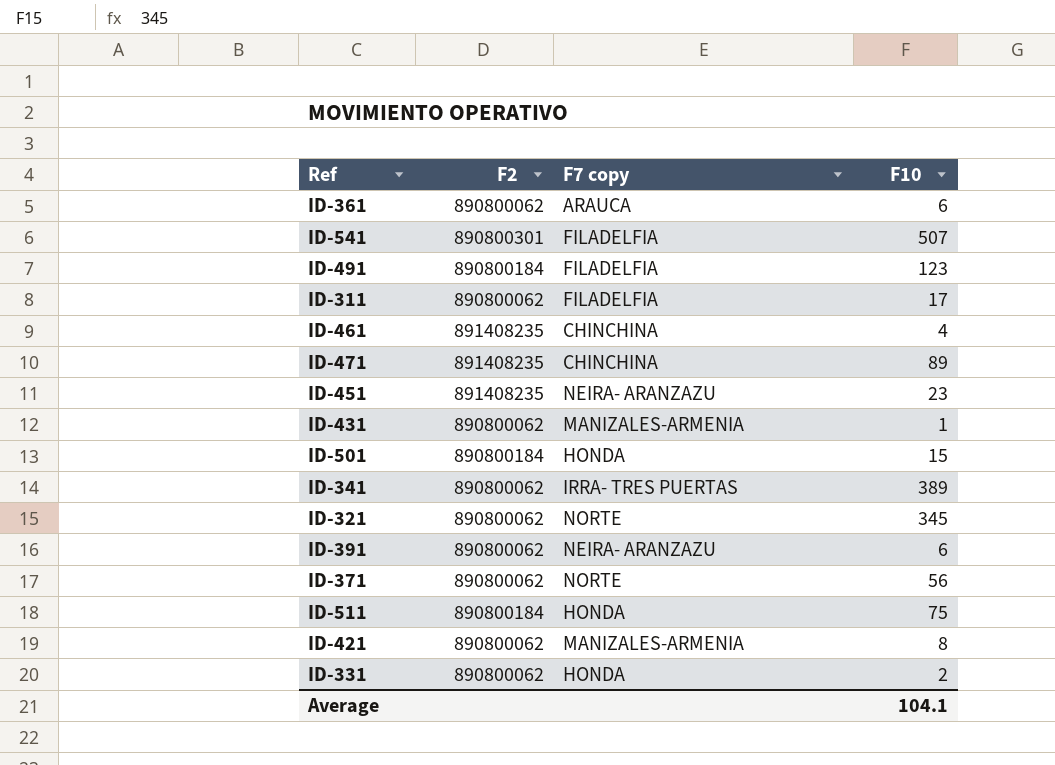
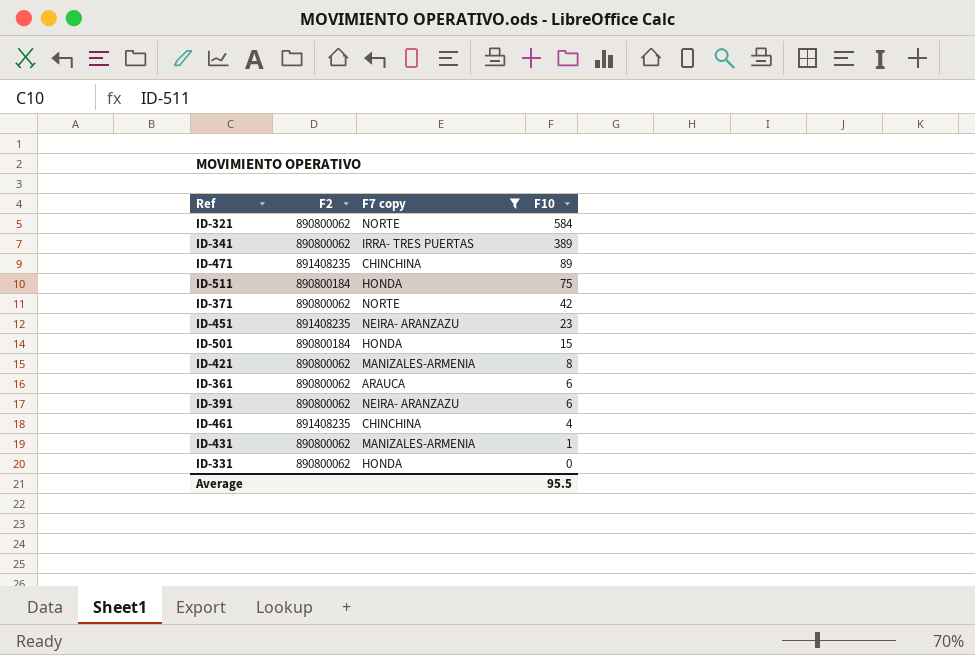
filter: none -> F7 copy != FILADELFIA
row order: none -> F10 descending
ID-321 | F10: 345 -> 584
ID-371 | F10: 56 -> 42
ID-331 | F10: 2 -> 0
Average | F10: 104.1 -> 95.5

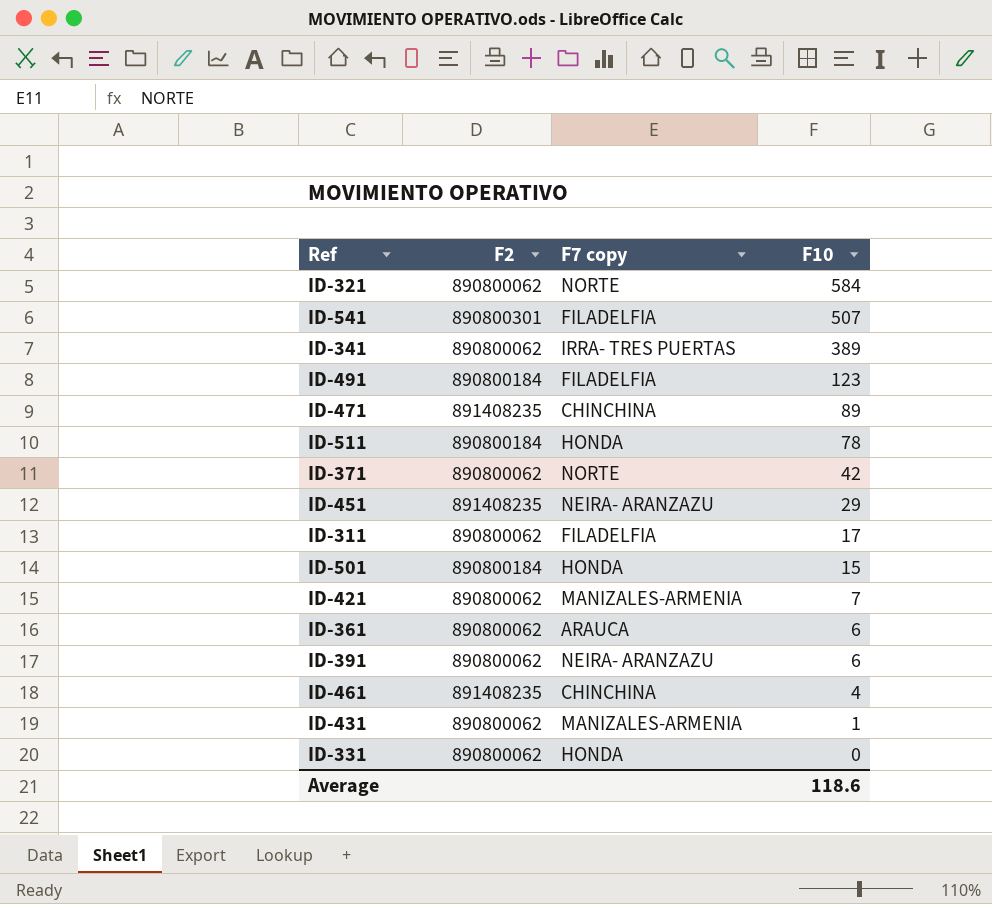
filter: F7 copy != FILADELFIA -> none
ID-511 | F10: 75 -> 78
ID-451 | F10: 23 -> 29
ID-421 | F10: 8 -> 7
Average | F10: 95.5 -> 118.6

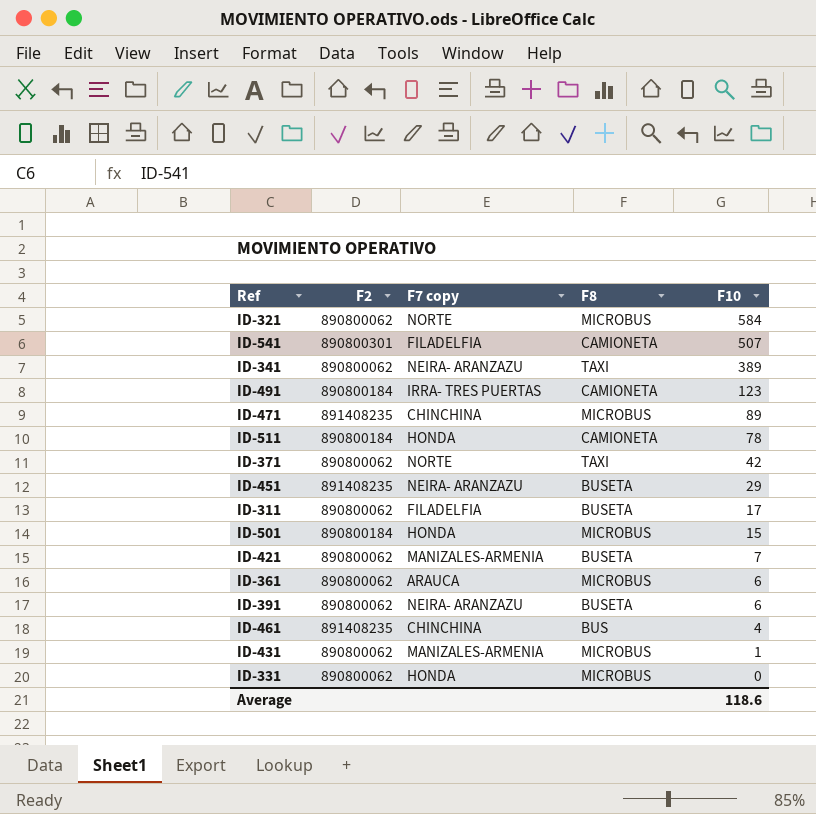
column F8 | position: none -> 4
ID-341 | F7 copy: IRRA- TRES PUERTAS -> NEIRA- ARANZAZU
ID-491 | F7 copy: FILADELFIA -> IRRA- TRES PUERTAS

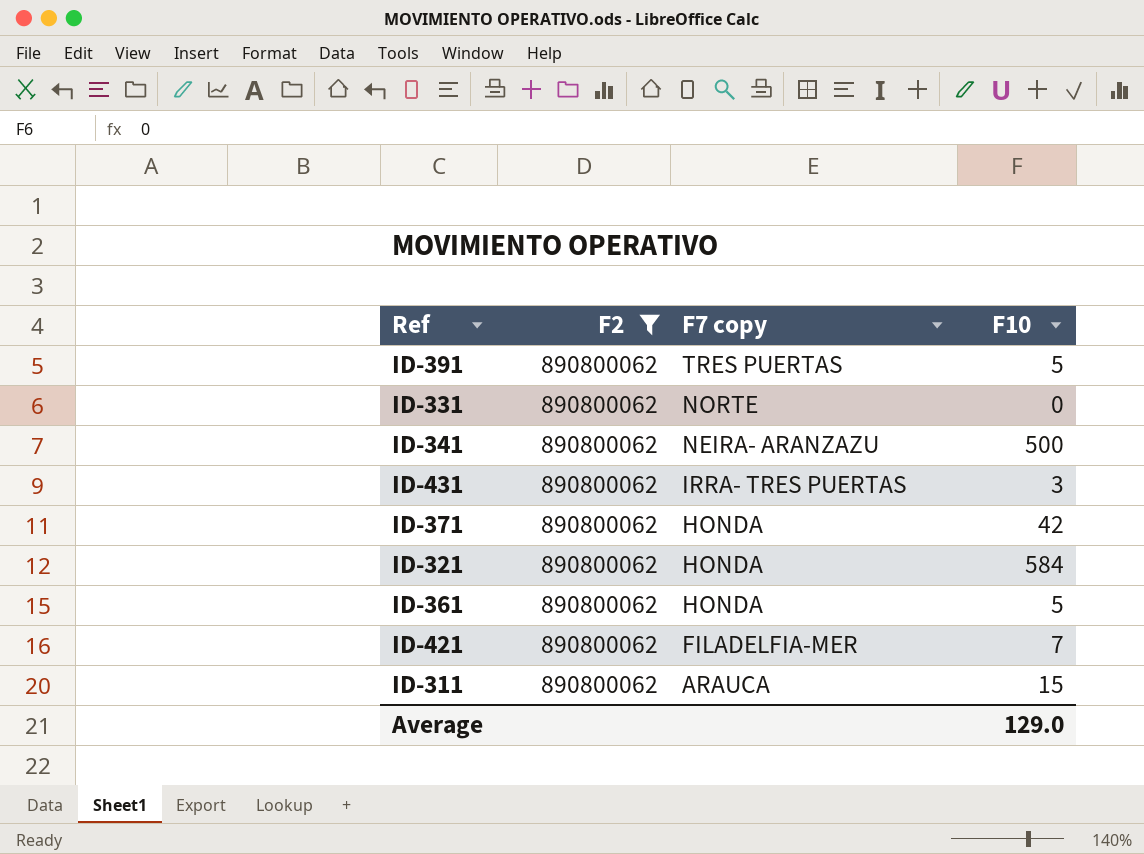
filter: none -> F2 = 890800062
row order: F10 descending -> F7 copy descending
column F8 | position: 4 -> none
ID-391 | F7 copy: NEIRA- ARANZAZU -> TRES PUERTAS
ID-391 | F10: 6 -> 5
ID-331 | F7 copy: HONDA -> NORTE
ID-341 | F10: 389 -> 500
ID-431 | F7 copy: MANIZALES-ARMENIA -> IRRA- TRES PUERTAS
ID-431 | F10: 1 -> 3
ID-371 | F7 copy: NORTE -> HONDA
ID-321 | F7 copy: NORTE -> HONDA
ID-361 | F7 copy: ARAUCA -> HONDA
ID-361 | F10: 6 -> 5
ID-421 | F7 copy: MANIZALES-ARMENIA -> FILADELFIA-MER
ID-311 | F7 copy: FILADELFIA -> ARAUCA
ID-311 | F10: 17 -> 15
Average | F10: 118.6 -> 129.0

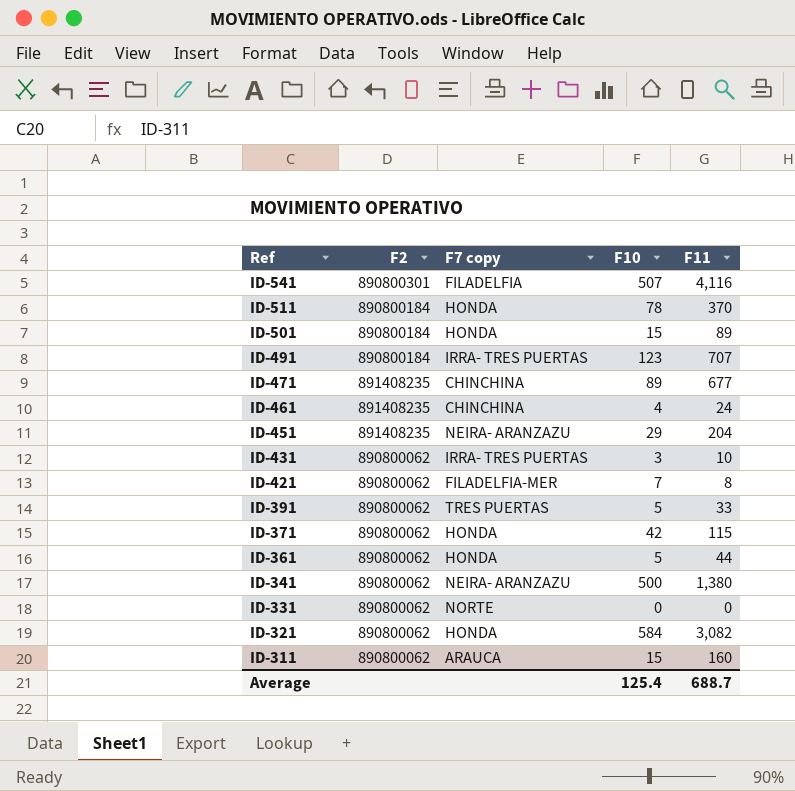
filter: F2 = 890800062 -> none
row order: F7 copy descending -> Ref descending
column F11 | position: none -> 5
Average | F10: 129.0 -> 125.4

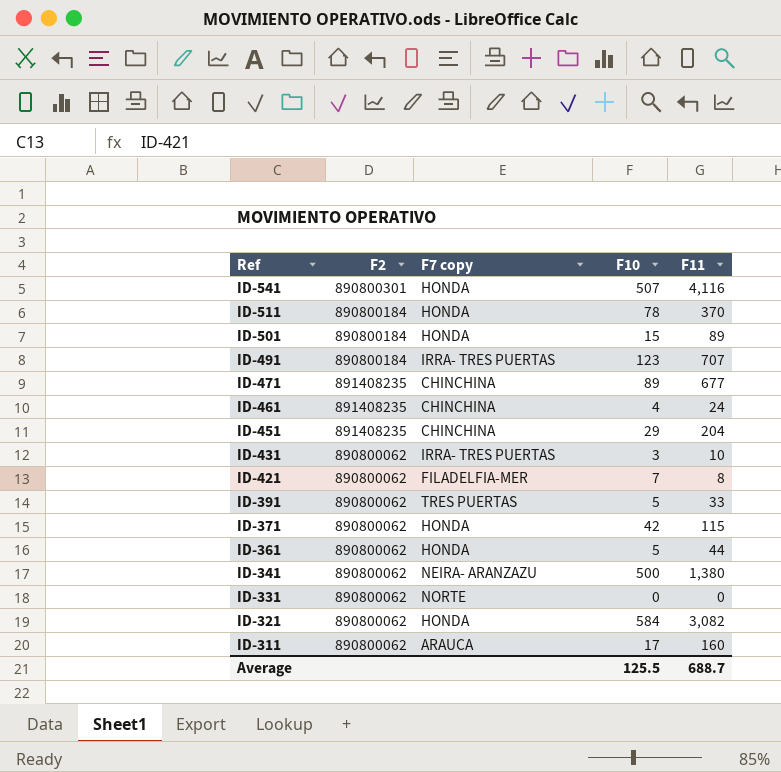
ID-541 | F7 copy: FILADELFIA -> HONDA
ID-451 | F7 copy: NEIRA- ARANZAZU -> CHINCHINA
ID-311 | F10: 15 -> 17
Average | F10: 125.4 -> 125.5

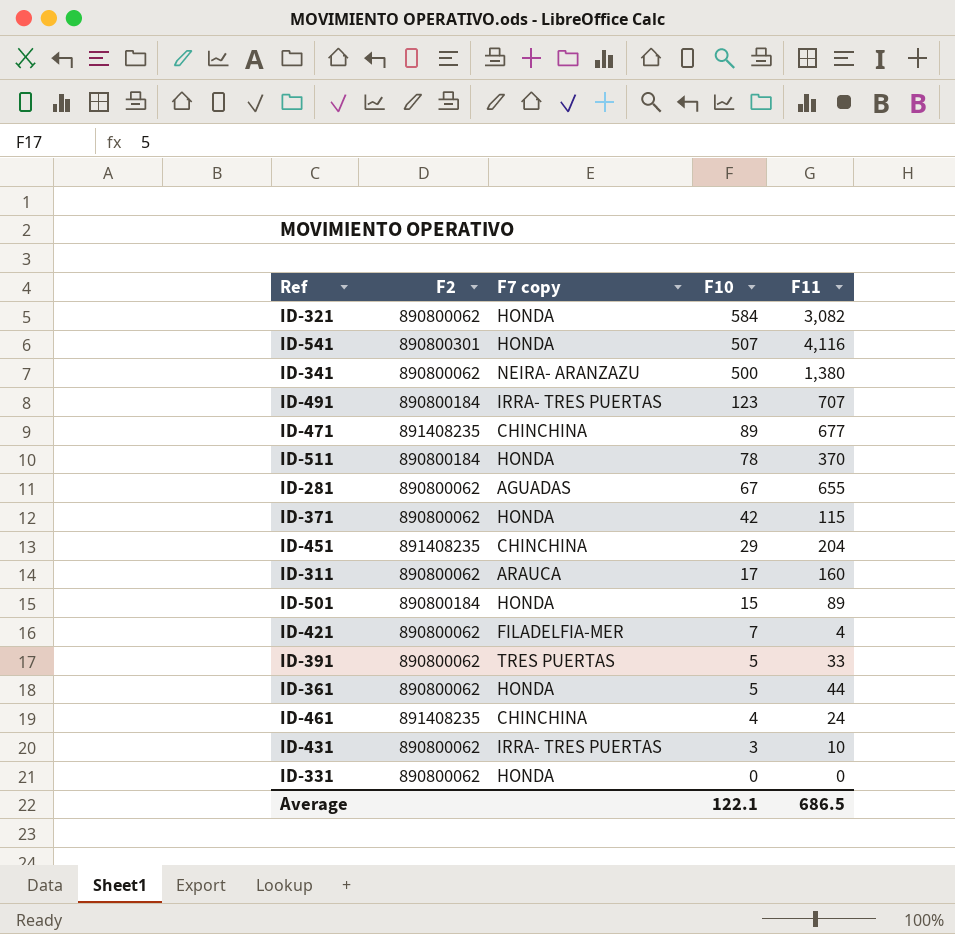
row order: Ref descending -> F10 descending
row ID-281: none -> 890800062 | AGUADAS | 67 | 655
ID-421 | F11: 8 -> 4
ID-331 | F7 copy: NORTE -> HONDA
Average | F10: 125.5 -> 122.1
Average | F11: 688.7 -> 686.5

